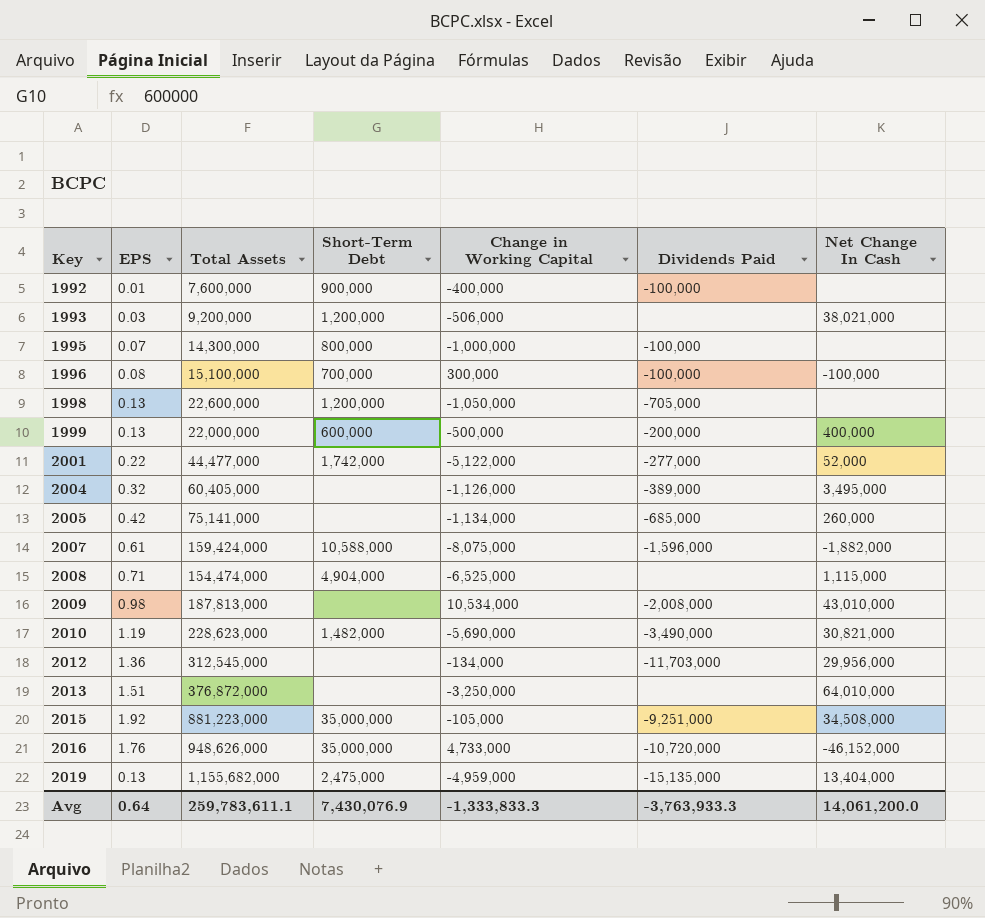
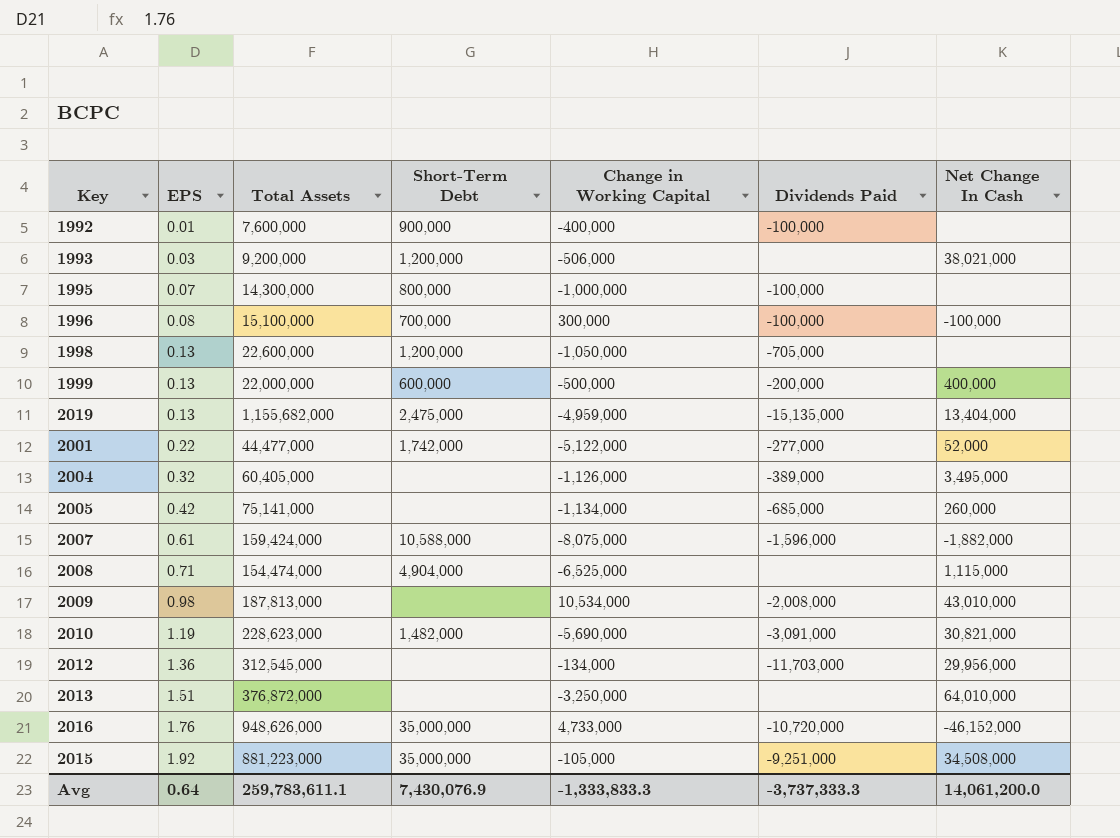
row order: Key ascending -> EPS ascending
2010 | Dividends Paid: -3,490,000 -> -3,091,000
Avg | Dividends Paid: -3,763,933.3 -> -3,737,333.3

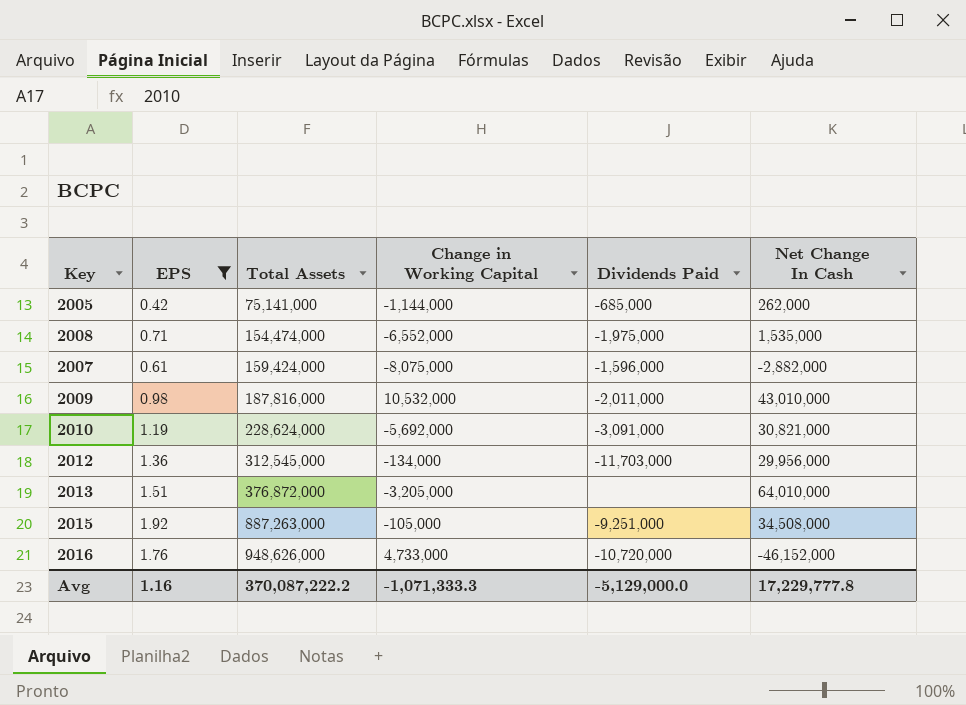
filter: none -> EPS >= 0.42
row order: EPS ascending -> Total Assets ascending
column Short-Term Debt | position: 4 -> none
2005 | Change in Working Capital: -1,134,000 -> -1,144,000
2005 | Net Change In Cash: 260,000 -> 262,000
2008 | Change in Working Capital: -6,525,000 -> -6,552,000
2008 | Dividends Paid: none -> -1,975,000
2008 | Net Change In Cash: 1,115,000 -> 1,535,000
2007 | Net Change In Cash: -1,882,000 -> -2,882,000
2009 | Total Assets: 187,813,000 -> 187,816,000
2009 | Change in Working Capital: 10,534,000 -> 10,532,000
2009 | Dividends Paid: -2,008,000 -> -2,011,000
2010 | Total Assets: 228,623,000 -> 228,624,000
2010 | Change in Working Capital: -5,690,000 -> -5,692,000
2013 | Change in Working Capital: -3,250,000 -> -3,205,000
2015 | Total Assets: 881,223,000 -> 887,263,000
Avg | EPS: 0.64 -> 1.16
Avg | Total Assets: 259,783,611.1 -> 370,087,222.2
Avg | Change in Working Capital: -1,333,833.3 -> -1,071,333.3
Avg | Dividends Paid: -3,737,333.3 -> -5,129,000.0
Avg | Net Change In Cash: 14,061,200.0 -> 17,229,777.8

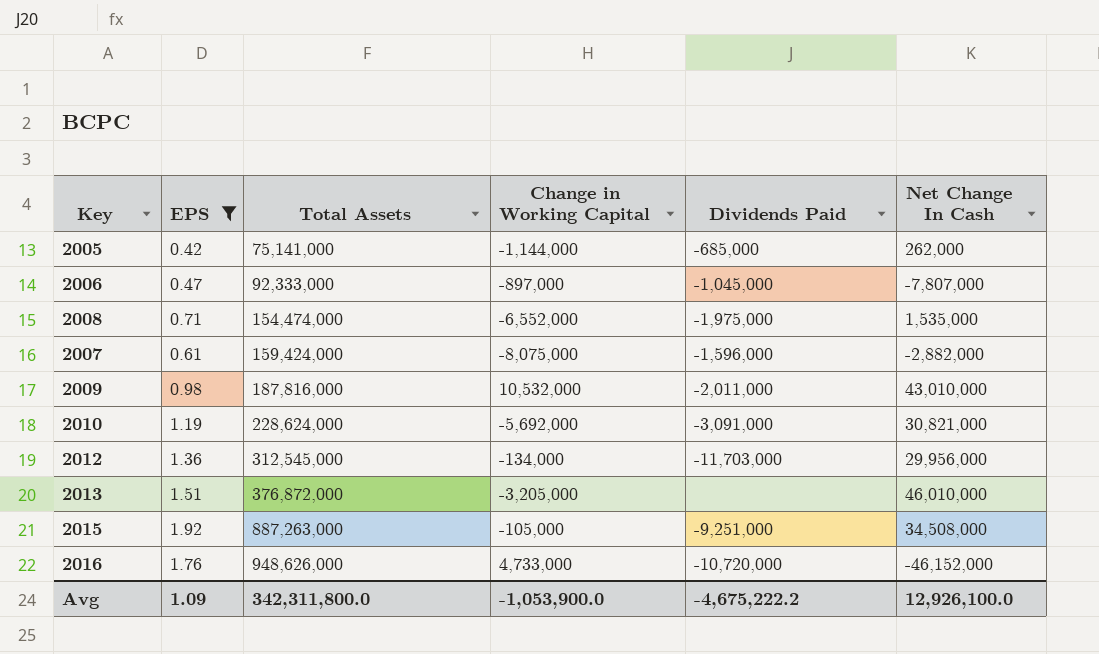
row 2006: none -> 0.47 | 92,333,000 | -897,000 | -1,045,000 | -7,807,000
2013 | Net Change In Cash: 64,010,000 -> 46,010,000
Avg | EPS: 1.16 -> 1.09
Avg | Total Assets: 370,087,222.2 -> 342,311,800.0
Avg | Change in Working Capital: -1,071,333.3 -> -1,053,900.0
Avg | Dividends Paid: -5,129,000.0 -> -4,675,222.2
Avg | Net Change In Cash: 17,229,777.8 -> 12,926,100.0

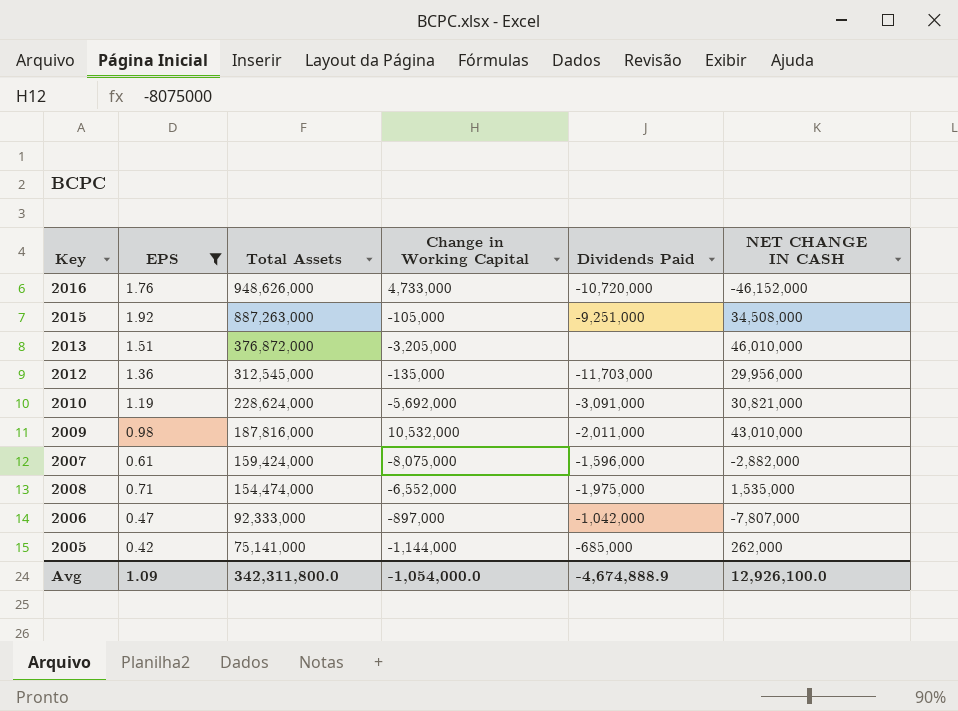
row order: Total Assets ascending -> Total Assets descending
column name: Net Change In Cash -> NET CHANGE IN CASH
2012 | Change in Working Capital: -134,000 -> -135,000
2006 | Dividends Paid: -1,045,000 -> -1,042,000
Avg | Change in Working Capital: -1,053,900.0 -> -1,054,000.0
Avg | Dividends Paid: -4,675,222.2 -> -4,674,888.9

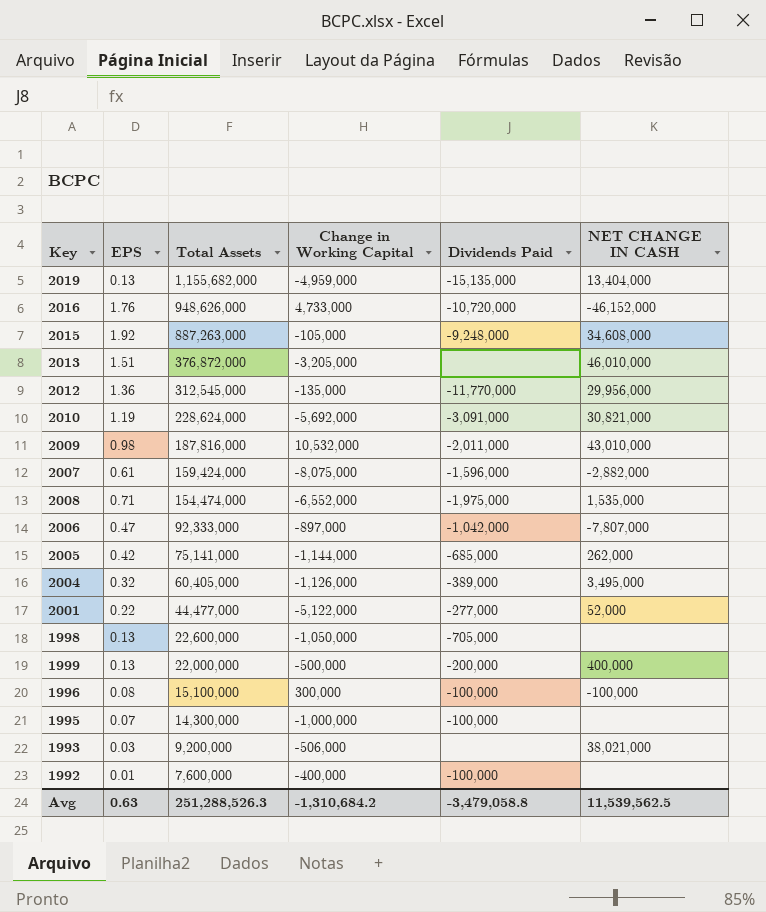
filter: EPS >= 0.42 -> none
2015 | Dividends Paid: -9,251,000 -> -9,248,000
2015 | NET CHANGE IN CASH: 34,508,000 -> 34,608,000
2012 | Dividends Paid: -11,703,000 -> -11,770,000
Avg | EPS: 1.09 -> 0.63
Avg | Total Assets: 342,311,800.0 -> 251,288,526.3
Avg | Change in Working Capital: -1,054,000.0 -> -1,310,684.2
Avg | Dividends Paid: -4,674,888.9 -> -3,479,058.8
Avg | NET CHANGE IN CASH: 12,926,100.0 -> 11,539,562.5

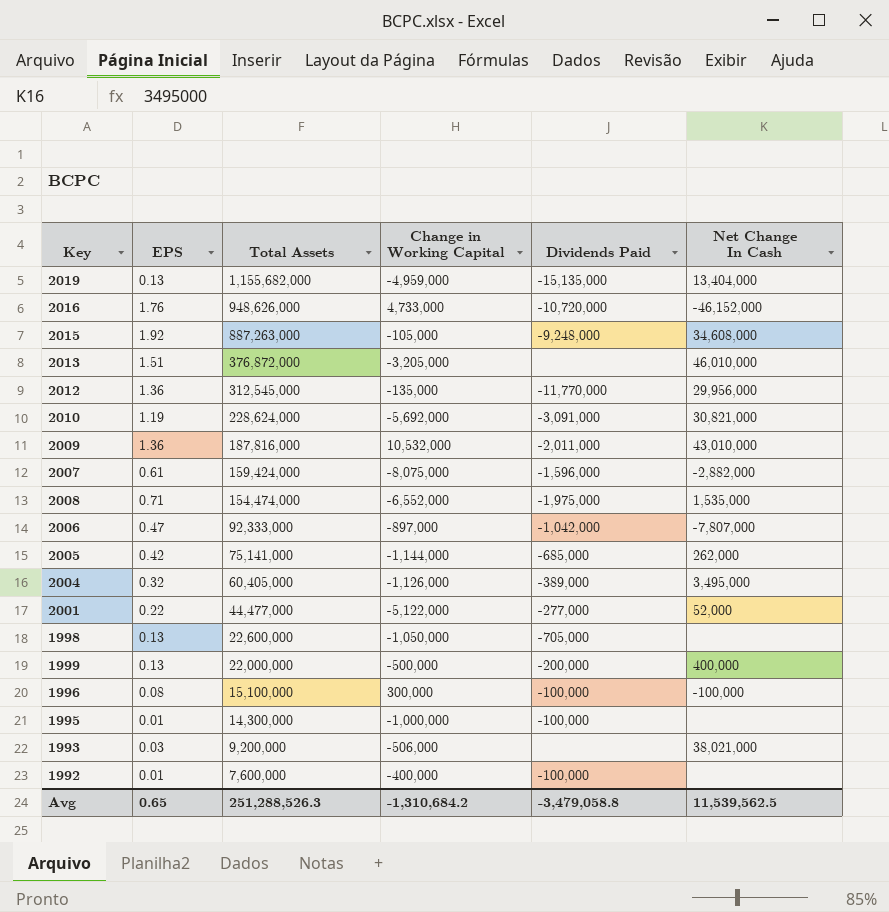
column name: NET CHANGE IN CASH -> Net Change In Cash
2009 | EPS: 0.98 -> 1.36
1995 | EPS: 0.07 -> 0.01
Avg | EPS: 0.63 -> 0.65

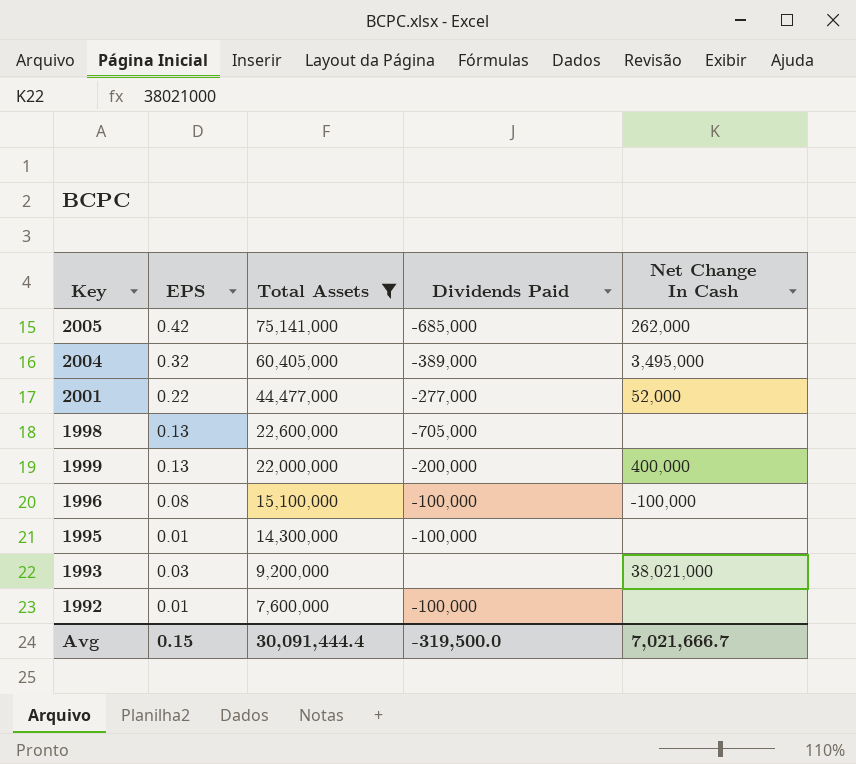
filter: none -> Total Assets <= 75,141,000
column Change in Working Capital | position: 4 -> none
Avg | EPS: 0.65 -> 0.15
Avg | Total Assets: 251,288,526.3 -> 30,091,444.4
Avg | Dividends Paid: -3,479,058.8 -> -319,500.0
Avg | Net Change In Cash: 11,539,562.5 -> 7,021,666.7

